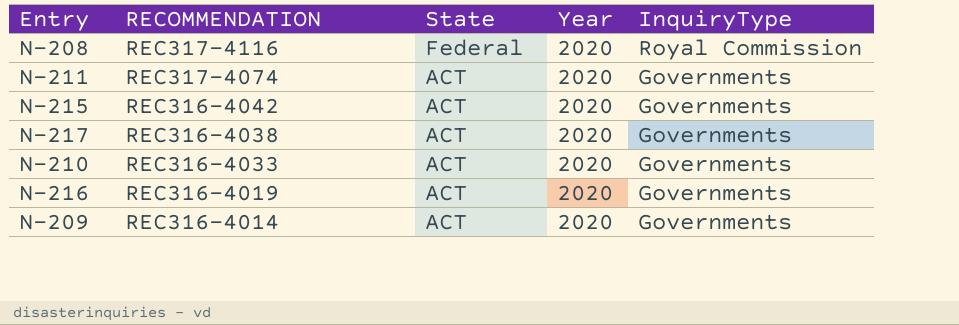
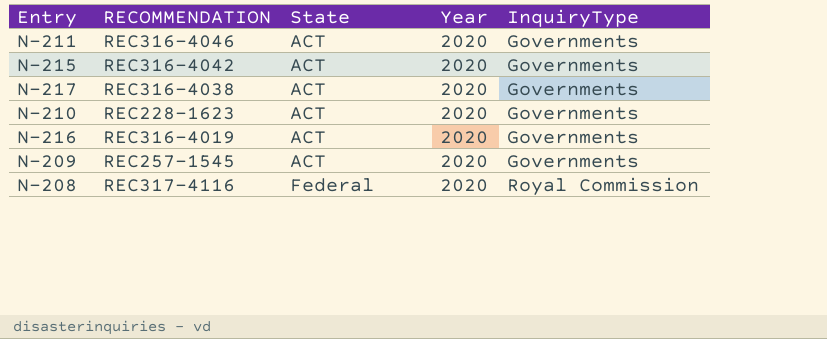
row order: RECOMMENDATION descending -> State ascending
N-211 | RECOMMENDATION: REC317-4074 -> REC316-4046
N-210 | RECOMMENDATION: REC316-4033 -> REC228-1623
N-209 | RECOMMENDATION: REC316-4014 -> REC257-1545

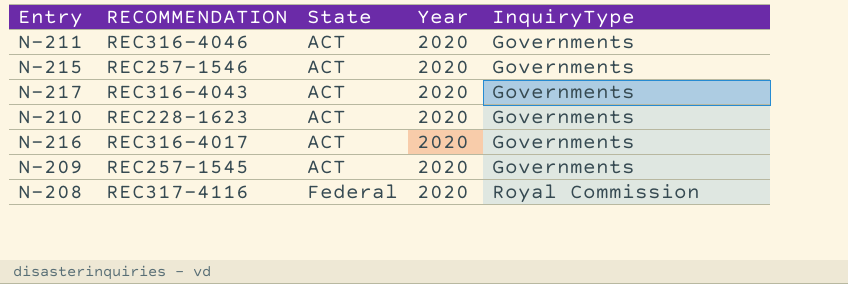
N-215 | RECOMMENDATION: REC316-4042 -> REC257-1546
N-217 | RECOMMENDATION: REC316-4038 -> REC316-4043
N-216 | RECOMMENDATION: REC316-4019 -> REC316-4017

